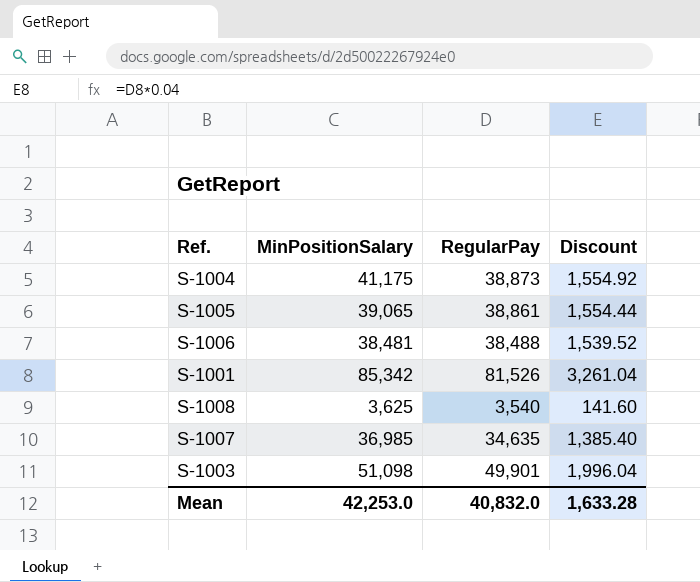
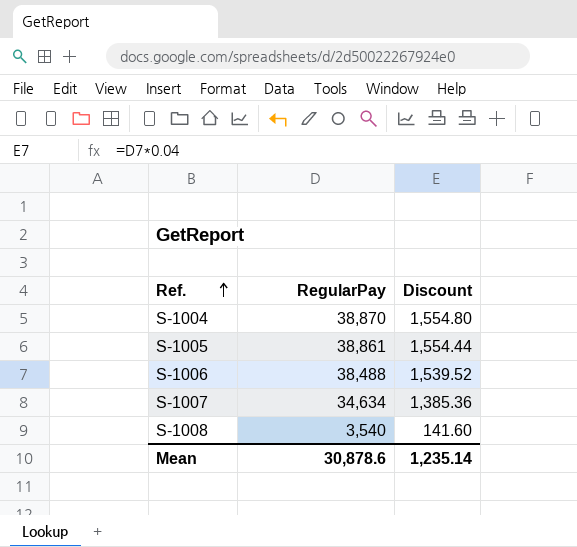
row order: none -> Ref. ascending
column MinPositionSalary | position: 2 -> none
row S-1001: 85,342 | 81,526 | 3,261.04 -> none
row S-1003: 51,098 | 49,901 | 1,996.04 -> none
S-1004 | RegularPay: 38,873 -> 38,870
S-1004 | Discount: 1,554.92 -> 1,554.80
S-1007 | RegularPay: 34,635 -> 34,634
S-1007 | Discount: 1,385.40 -> 1,385.36
Mean | RegularPay: 40,832.0 -> 30,878.6
Mean | Discount: 1,633.28 -> 1,235.14

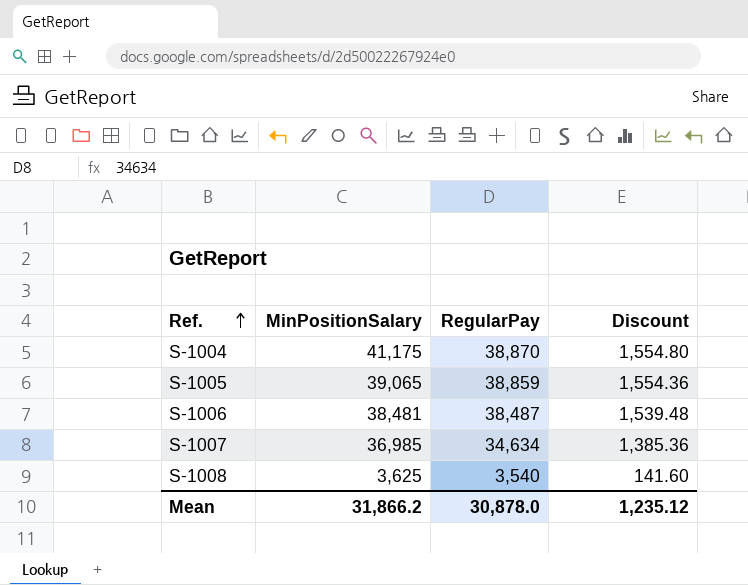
column MinPositionSalary | position: none -> 2
S-1005 | RegularPay: 38,861 -> 38,859
S-1005 | Discount: 1,554.44 -> 1,554.36
S-1006 | RegularPay: 38,488 -> 38,487
S-1006 | Discount: 1,539.52 -> 1,539.48
Mean | RegularPay: 30,878.6 -> 30,878.0
Mean | Discount: 1,235.14 -> 1,235.12

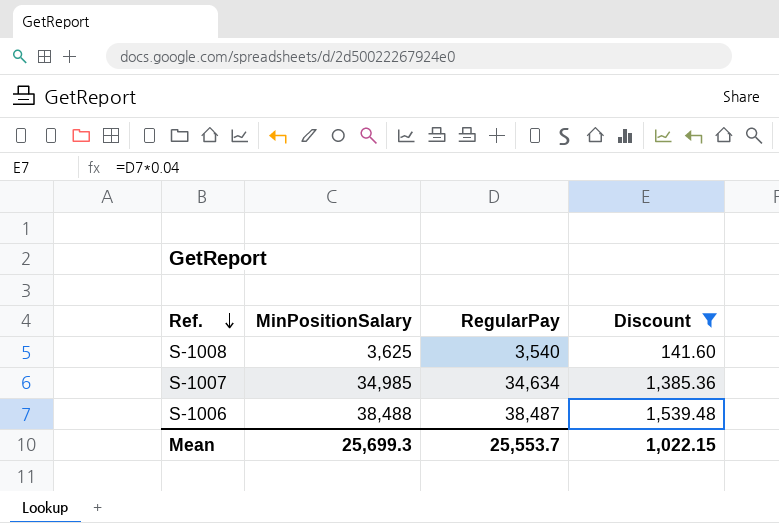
filter: none -> Discount <= 1,539.48
row order: Ref. ascending -> Ref. descending
S-1007 | MinPositionSalary: 36,985 -> 34,985
S-1006 | MinPositionSalary: 38,481 -> 38,488
Mean | MinPositionSalary: 31,866.2 -> 25,699.3
Mean | RegularPay: 30,878.0 -> 25,553.7
Mean | Discount: 1,235.12 -> 1,022.15

